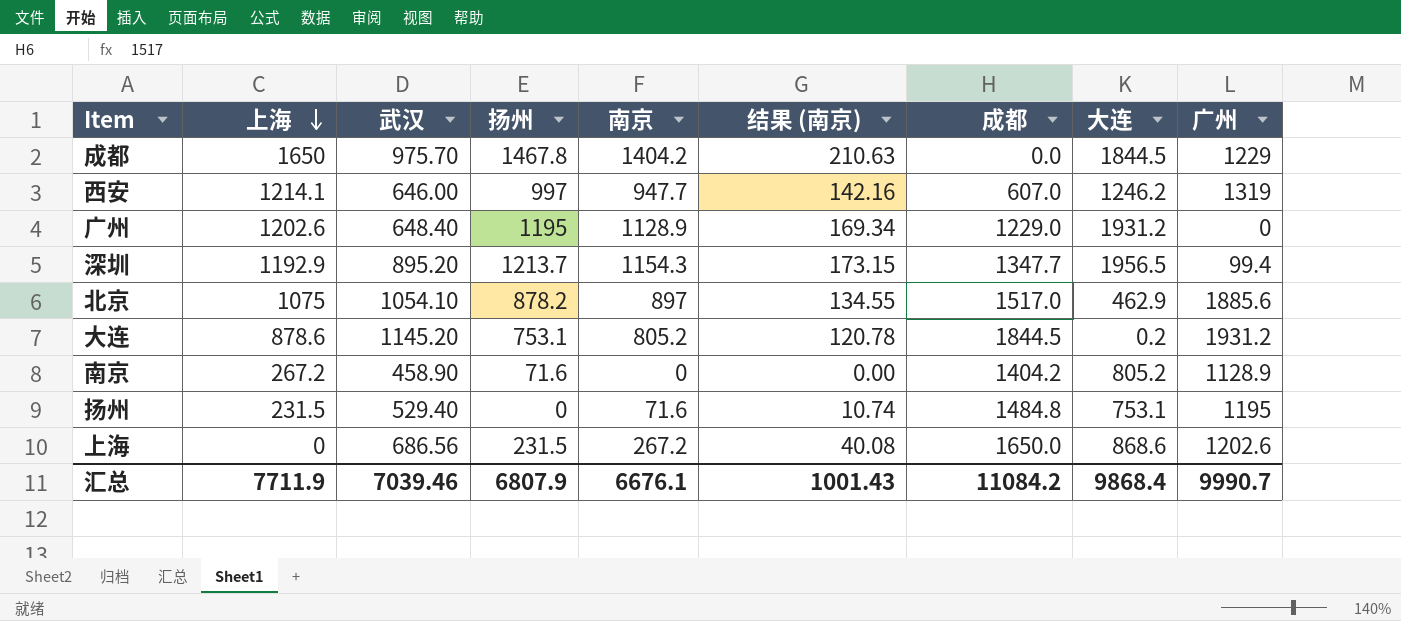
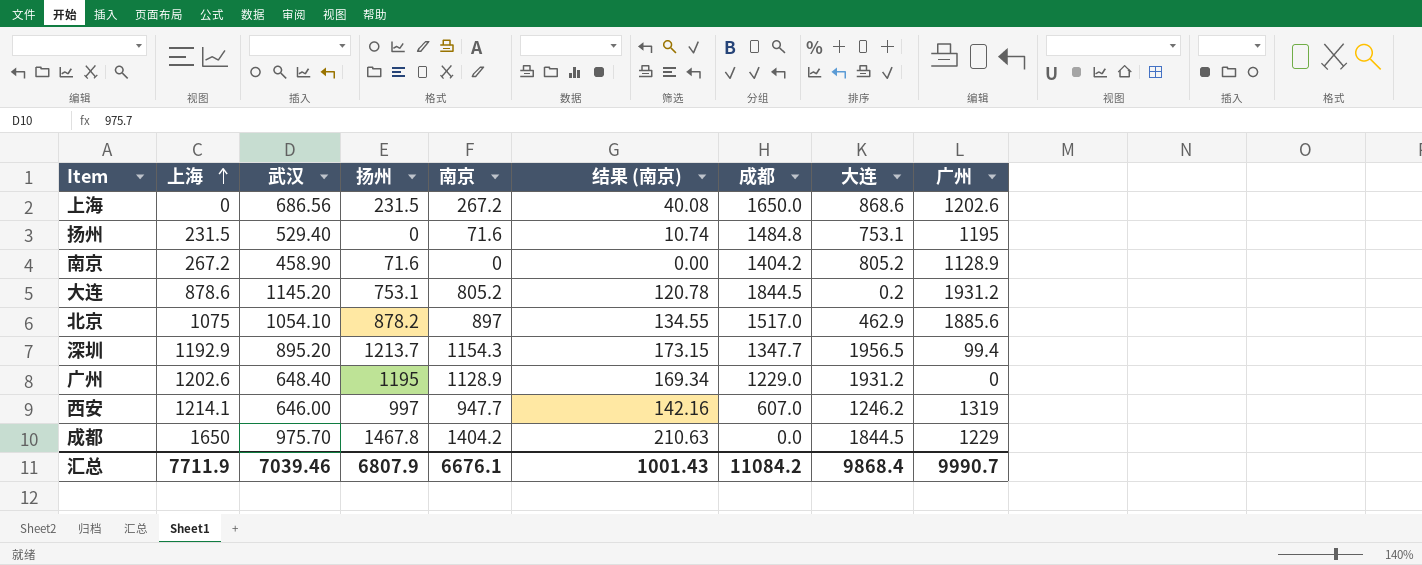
row order: 上海 descending -> 上海 ascending

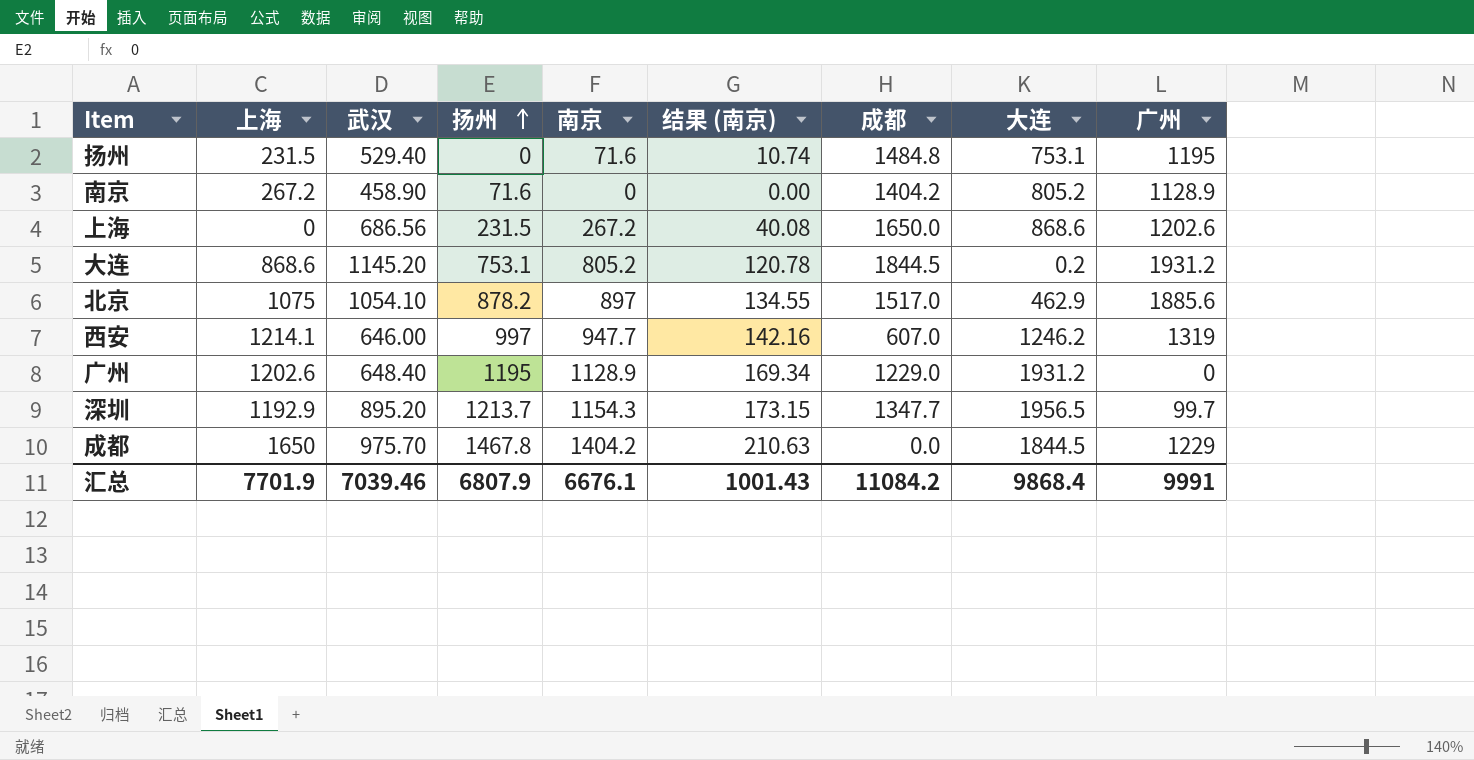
row order: 上海 ascending -> 扬州 ascending
大连 | 上海: 878.6 -> 868.6
深圳 | 广州: 99.4 -> 99.7
汇总 | 上海: 7711.9 -> 7701.9
汇总 | 广州: 9990.7 -> 9991

